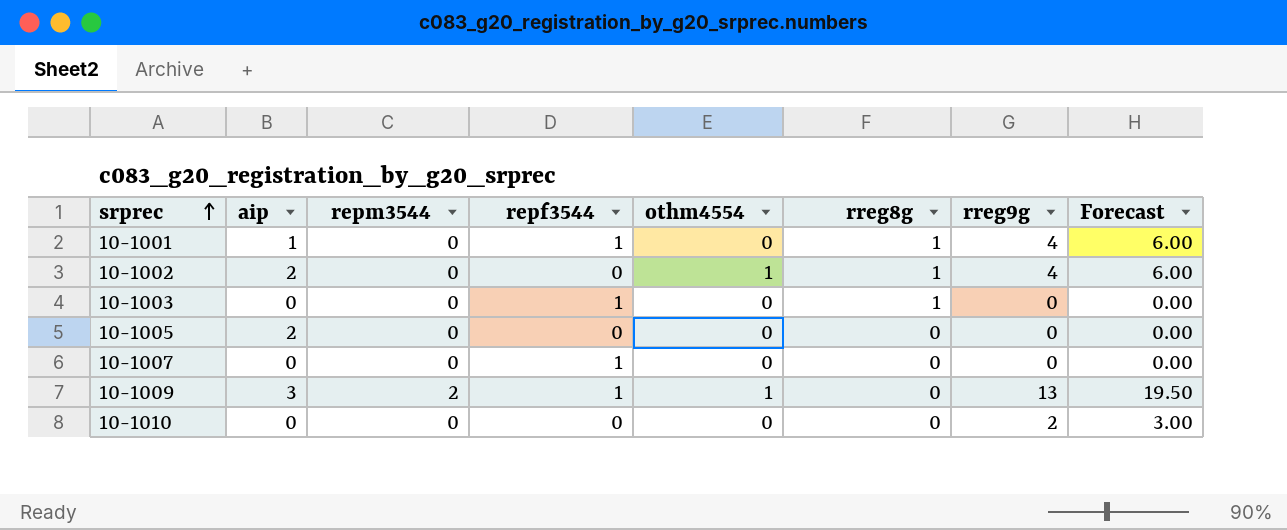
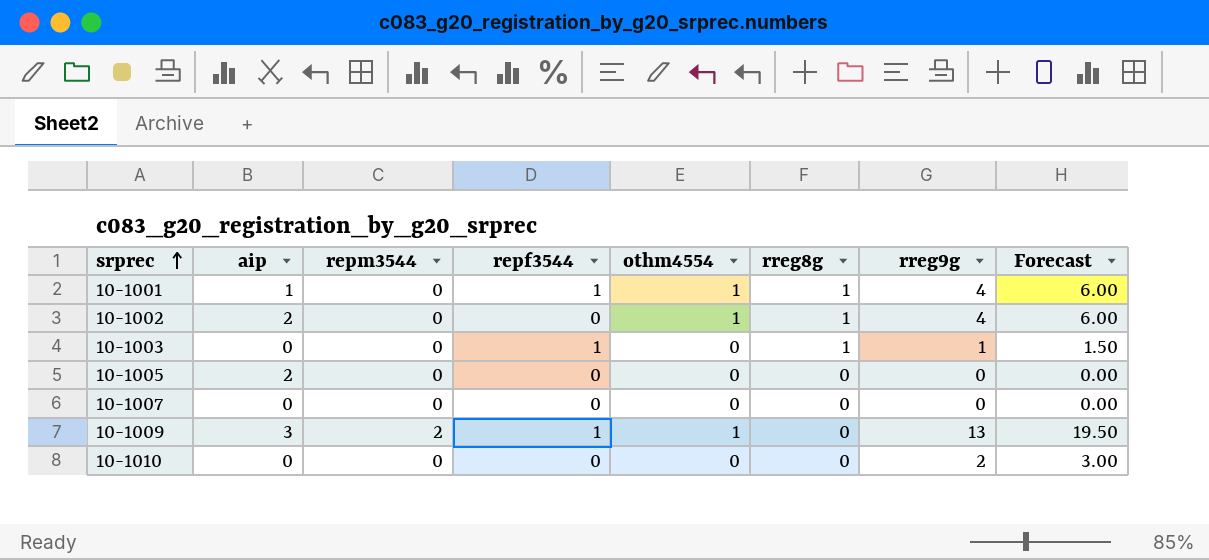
10-1001 | othm4554: 0 -> 1
10-1003 | rreg9g: 0 -> 1
10-1003 | Forecast: 0.00 -> 1.50
10-1007 | repf3544: 1 -> 0

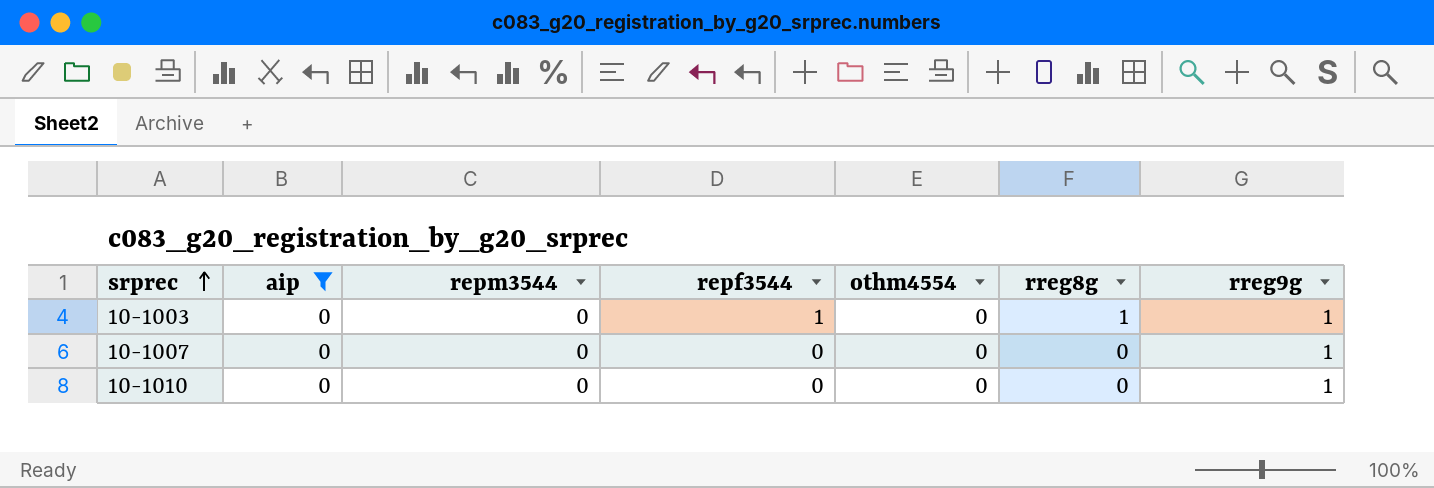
filter: none -> aip = 0
column Forecast | formula: [rreg9g] * 1.5 -> none
10-1007 | rreg9g: 0 -> 1
10-1010 | rreg9g: 2 -> 1

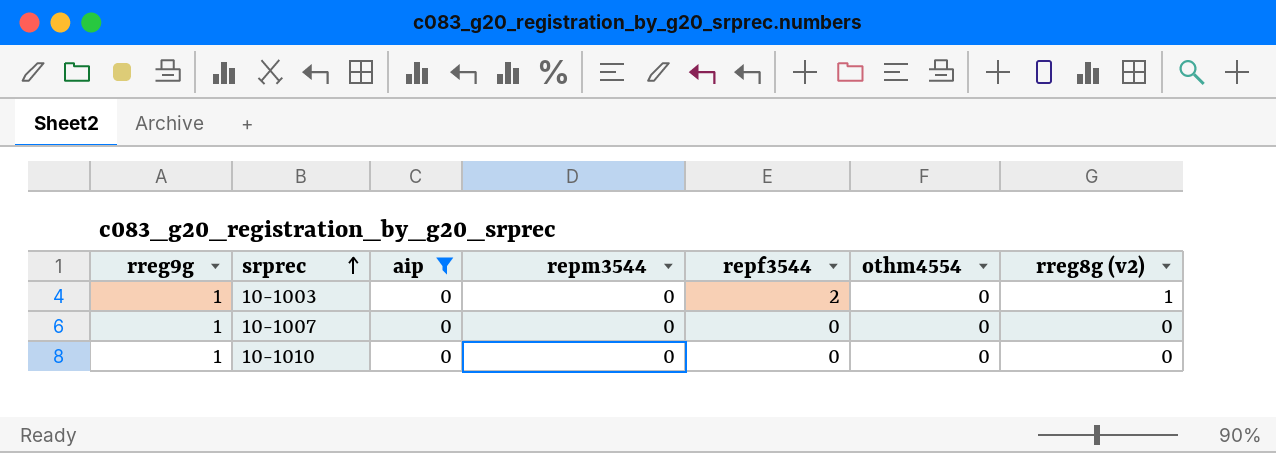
column rreg9g | position: 7 -> 1
column name: rreg8g -> rreg8g (v2)
10-1003 | repf3544: 1 -> 2

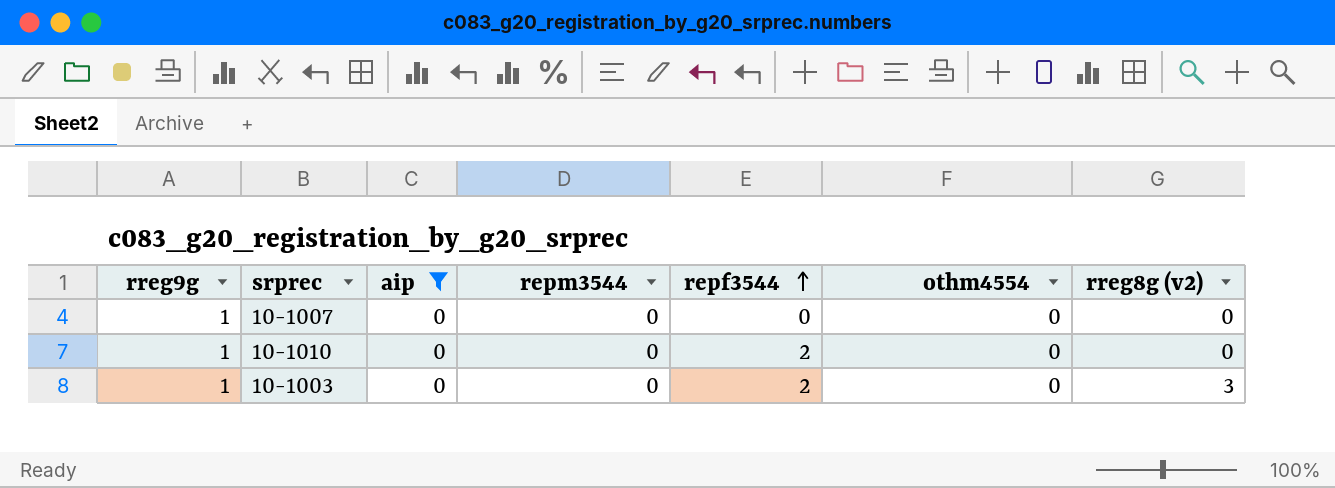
row order: srprec ascending -> repf3544 ascending
10-1010 | repf3544: 0 -> 2
10-1003 | rreg8g (v2): 1 -> 3

